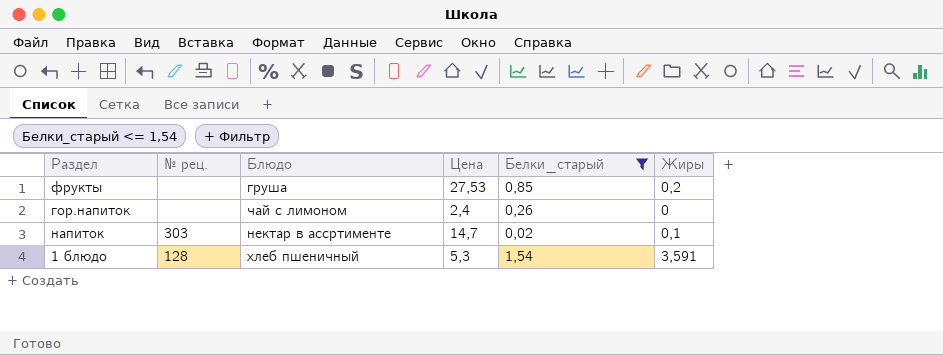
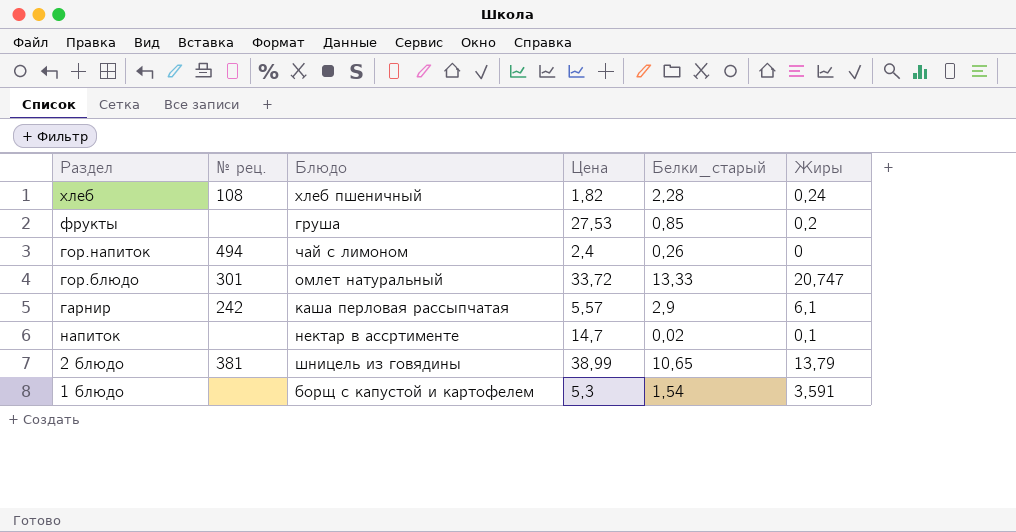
filter: Белки_старый <= 1,54 -> none
гор.напиток | № рец.: none -> 494
напиток | № рец.: 303 -> none
1 блюдо | № рец.: 128 -> none
1 блюдо | Блюдо: хлеб пшеничный -> борщ с капустой и картофелем

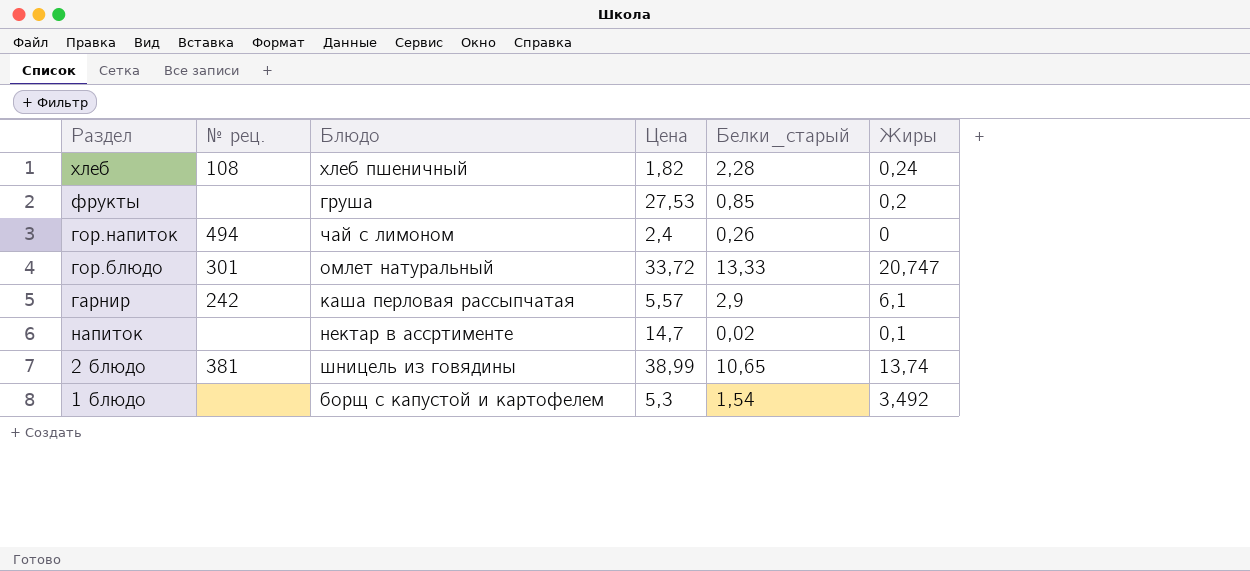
2 блюдо | Жиры: 13,79 -> 13,74
1 блюдо | Жиры: 3,591 -> 3,492

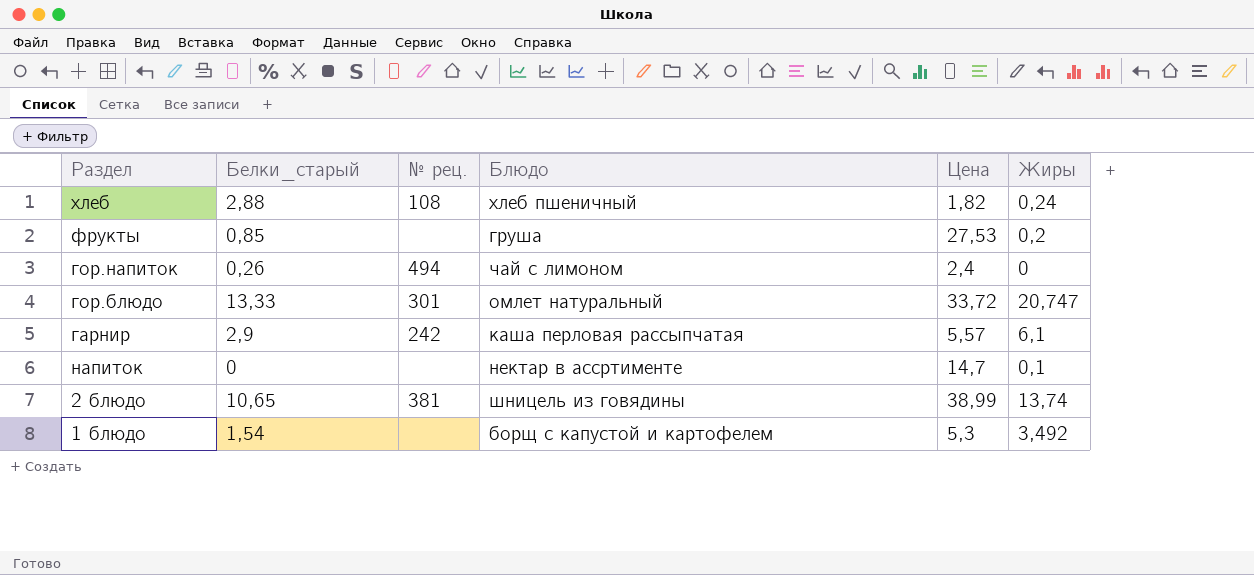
column Белки_старый | position: 5 -> 2
хлеб | Белки_старый: 2,28 -> 2,88
напиток | Белки_старый: 0,02 -> 0

